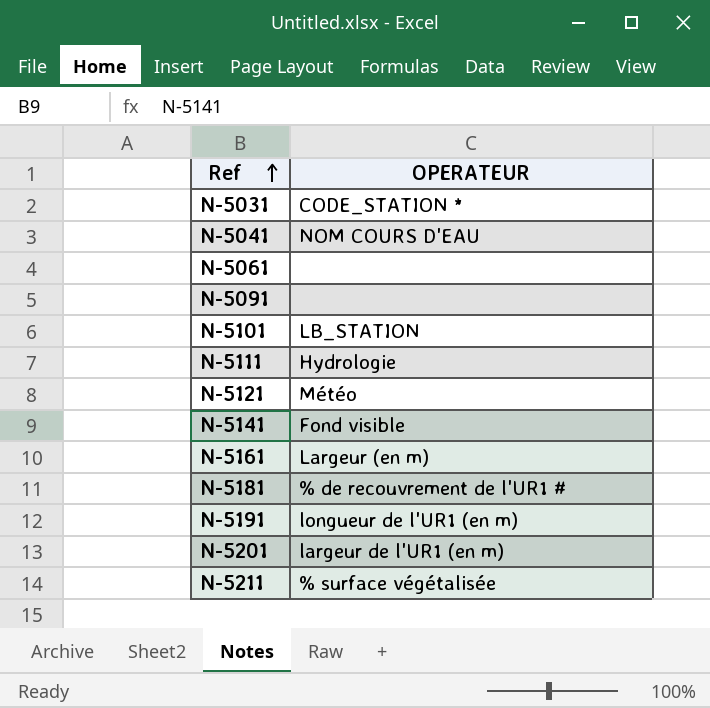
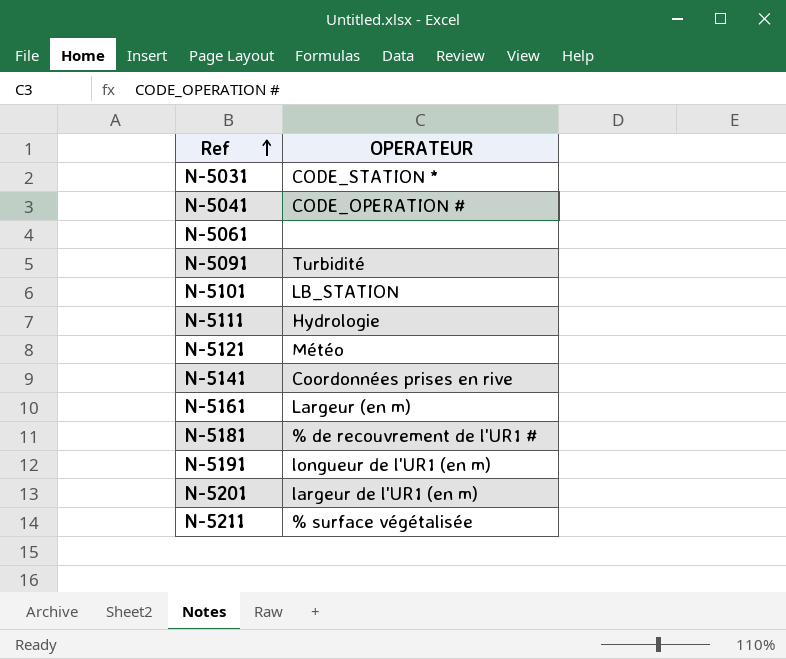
N-5041 | OPERATEUR: NOM COURS D'EAU -> CODE_OPERATION #
N-5091 | OPERATEUR: none -> Turbidité
N-5141 | OPERATEUR: Fond visible -> Coordonnées prises en rive

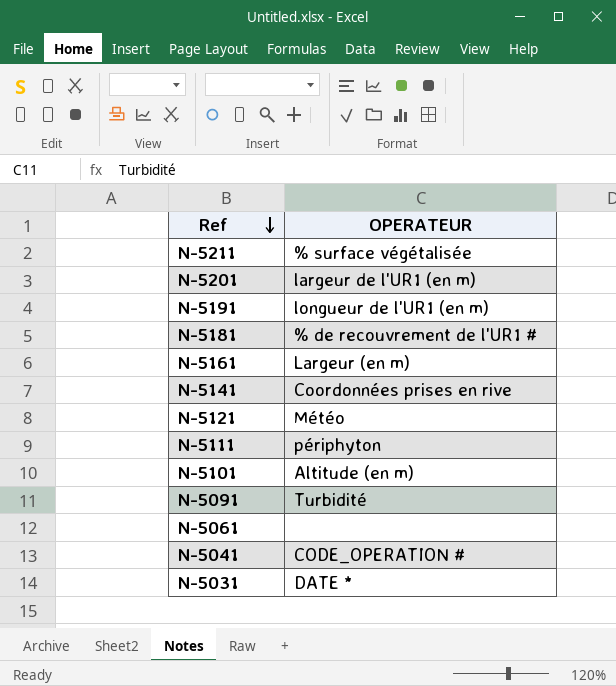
row order: Ref ascending -> Ref descending
N-5111 | OPERATEUR: Hydrologie -> périphyton
N-5101 | OPERATEUR: LB_STATION -> Altitude (en m)
N-5031 | OPERATEUR: CODE_STATION * -> DATE *

